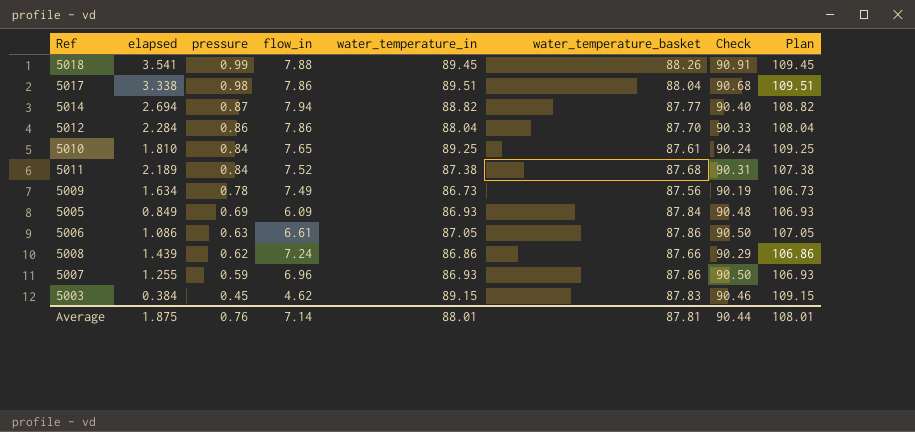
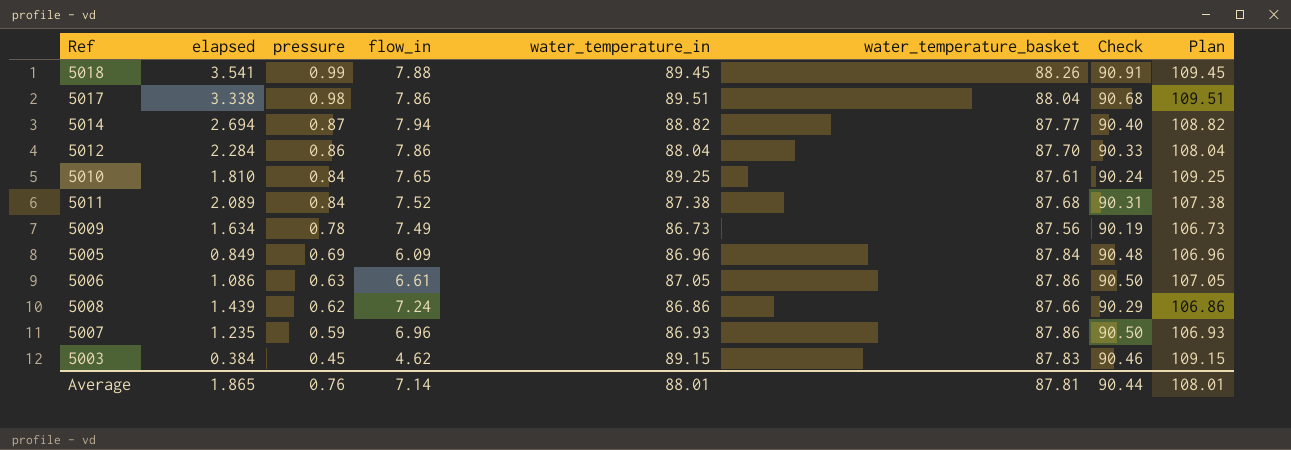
5011 | elapsed: 2.189 -> 2.089
5005 | water_temperature_in: 86.93 -> 86.96
5005 | Plan: 106.93 -> 106.96
5007 | elapsed: 1.255 -> 1.235
Average | elapsed: 1.875 -> 1.865

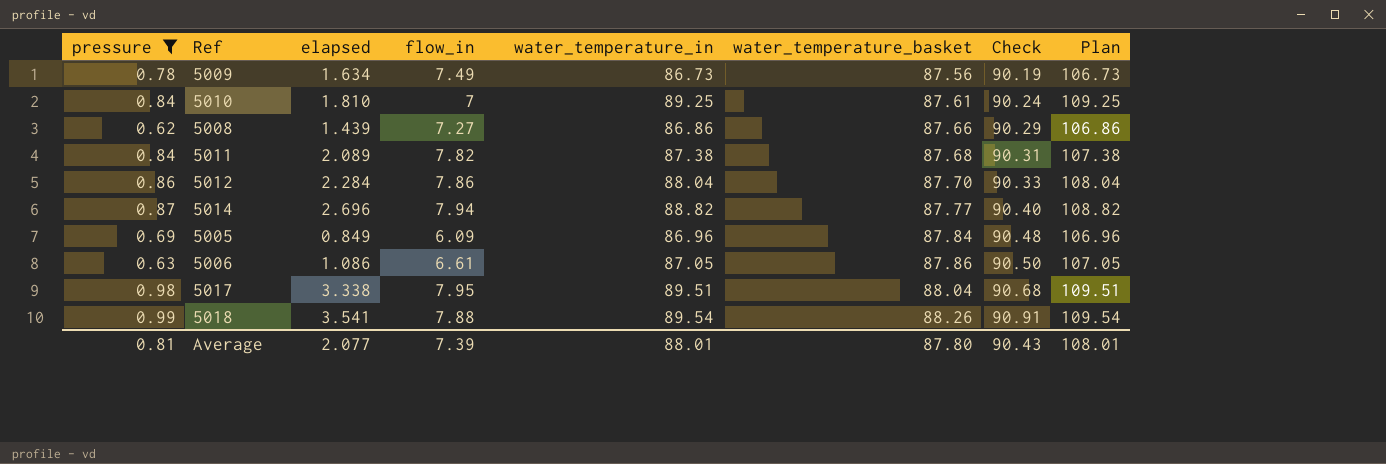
filter: none -> pressure >= 0.62
row order: pressure descending -> water_temperature_basket ascending
column pressure | position: 3 -> 1
5010 | flow_in: 7.65 -> 7
5008 | flow_in: 7.24 -> 7.27
5011 | flow_in: 7.52 -> 7.82
5014 | elapsed: 2.694 -> 2.696
5017 | flow_in: 7.86 -> 7.95
5018 | water_temperature_in: 89.45 -> 89.54
5018 | Plan: 109.45 -> 109.54
Average | pressure: 0.76 -> 0.81
Average | elapsed: 1.865 -> 2.077
Average | flow_in: 7.14 -> 7.39
Average | water_temperature_basket: 87.81 -> 87.80
Average | Check: 90.44 -> 90.43

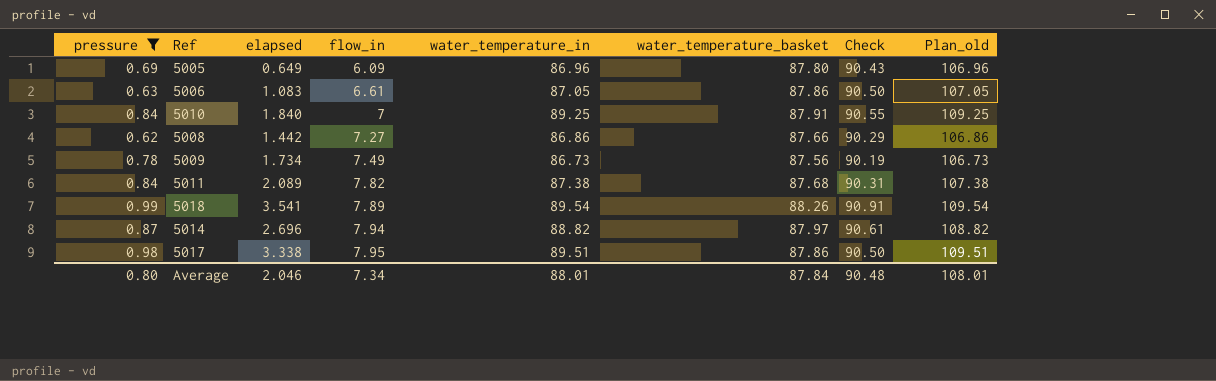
row order: water_temperature_basket ascending -> flow_in ascending
column name: Plan -> Plan_old
row 5012: 0.86 | 2.284 | 7.86 | 88.04 | 87.70 | 90.33 | 108.04 -> none
5005 | elapsed: 0.849 -> 0.649
5005 | water_temperature_basket: 87.84 -> 87.80
5005 | Check: 90.48 -> 90.43
5006 | elapsed: 1.086 -> 1.083
5010 | elapsed: 1.810 -> 1.840
5010 | water_temperature_basket: 87.61 -> 87.91
5010 | Check: 90.24 -> 90.55
5008 | elapsed: 1.439 -> 1.442
5009 | elapsed: 1.634 -> 1.734
5018 | flow_in: 7.88 -> 7.89
5014 | water_temperature_basket: 87.77 -> 87.97
5014 | Check: 90.40 -> 90.61
5017 | water_temperature_basket: 88.04 -> 87.86
5017 | Check: 90.68 -> 90.50
Average | pressure: 0.81 -> 0.80
Average | elapsed: 2.077 -> 2.046
Average | flow_in: 7.39 -> 7.34
Average | water_temperature_basket: 87.80 -> 87.84
Average | Check: 90.43 -> 90.48

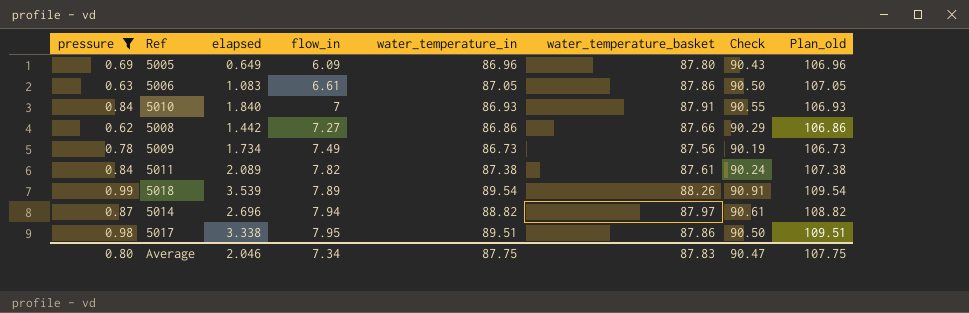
5010 | water_temperature_in: 89.25 -> 86.93
5010 | Plan_old: 109.25 -> 106.93
5011 | water_temperature_basket: 87.68 -> 87.61
5011 | Check: 90.31 -> 90.24
5018 | elapsed: 3.541 -> 3.539
Average | water_temperature_in: 88.01 -> 87.75
Average | water_temperature_basket: 87.84 -> 87.83
Average | Check: 90.48 -> 90.47
Average | Plan_old: 108.01 -> 107.75

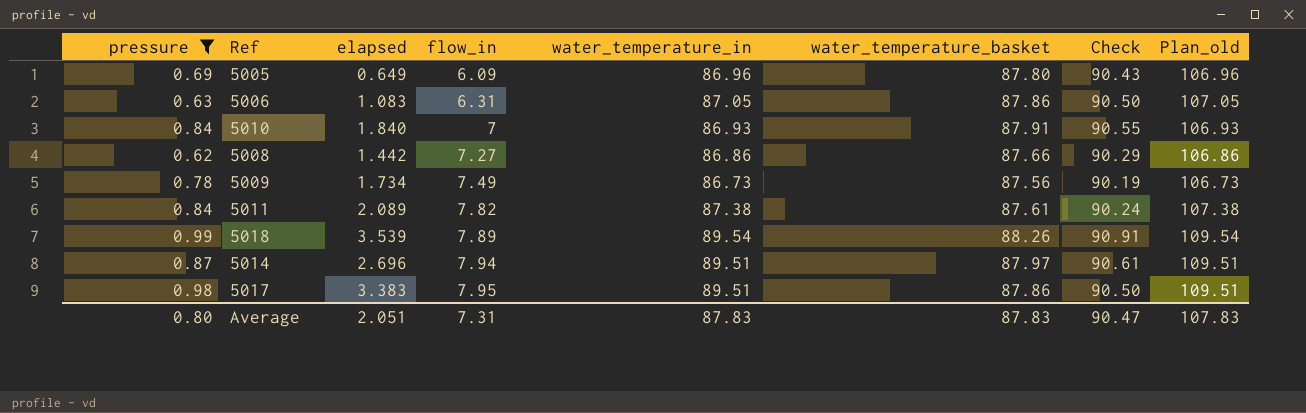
5006 | flow_in: 6.61 -> 6.31
5014 | water_temperature_in: 88.82 -> 89.51
5014 | Plan_old: 108.82 -> 109.51
5017 | elapsed: 3.338 -> 3.383
Average | elapsed: 2.046 -> 2.051
Average | flow_in: 7.34 -> 7.31
Average | water_temperature_in: 87.75 -> 87.83
Average | Plan_old: 107.75 -> 107.83

